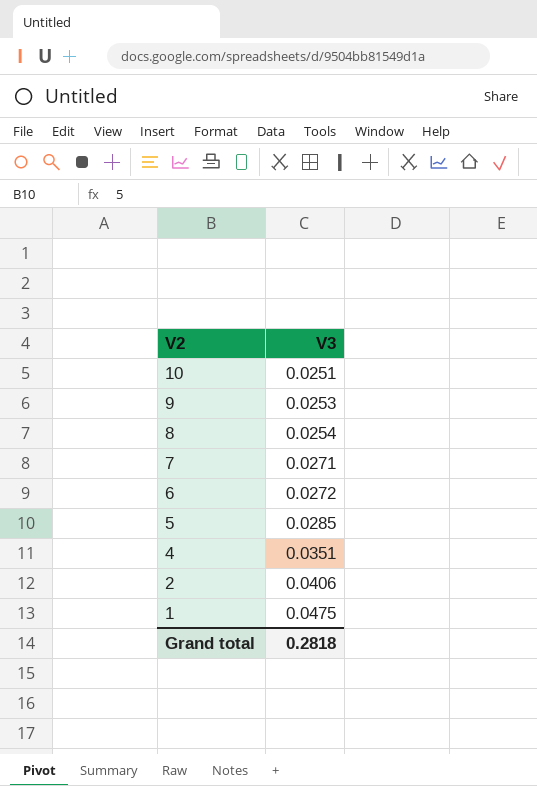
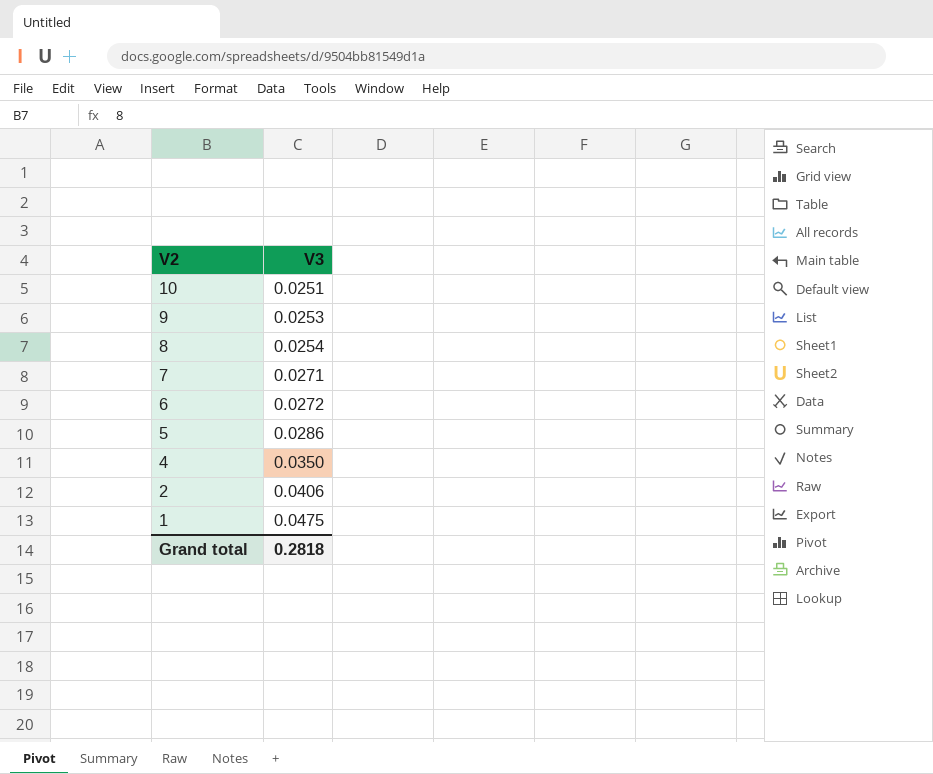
5 | V3: 0.0285 -> 0.0286
4 | V3: 0.0351 -> 0.0350

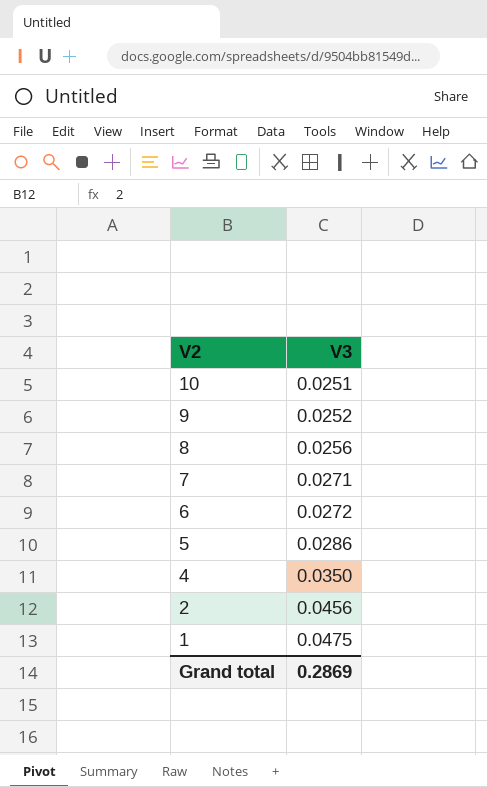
9 | V3: 0.0253 -> 0.0252
8 | V3: 0.0254 -> 0.0256
2 | V3: 0.0406 -> 0.0456
Grand total | V3: 0.2818 -> 0.2869

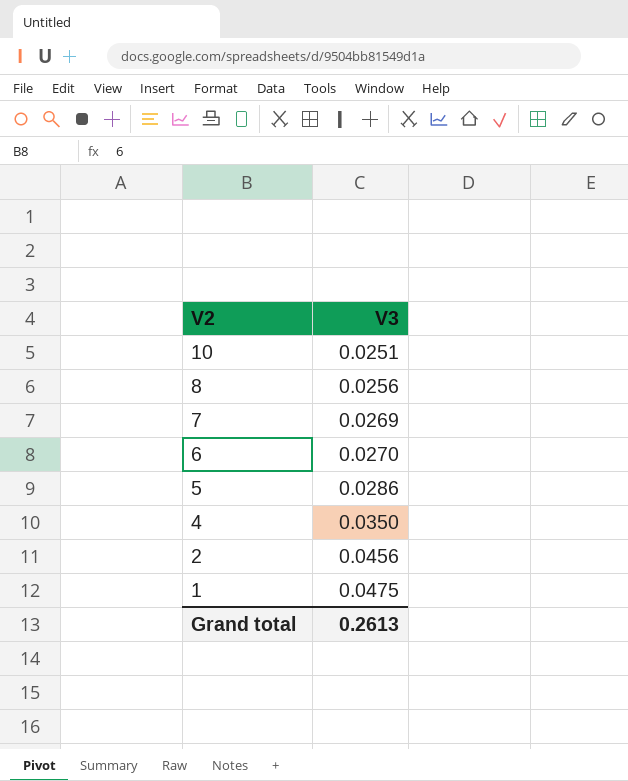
row 9: 0.0252 -> none
7 | V3: 0.0271 -> 0.0269
6 | V3: 0.0272 -> 0.0270
Grand total | V3: 0.2869 -> 0.2613

